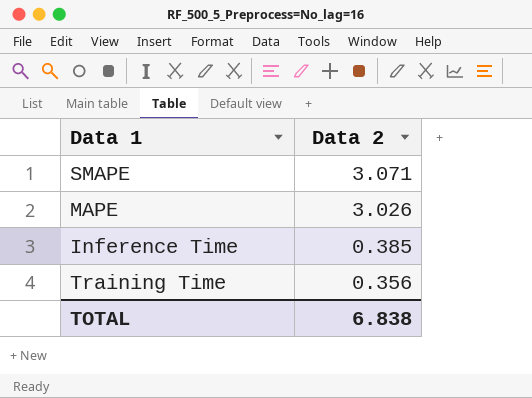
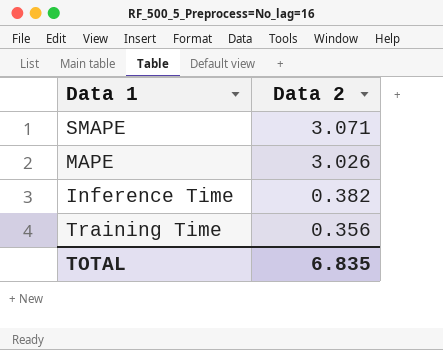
Inference Time | Data 2: 0.385 -> 0.382
TOTAL | Data 2: 6.838 -> 6.835

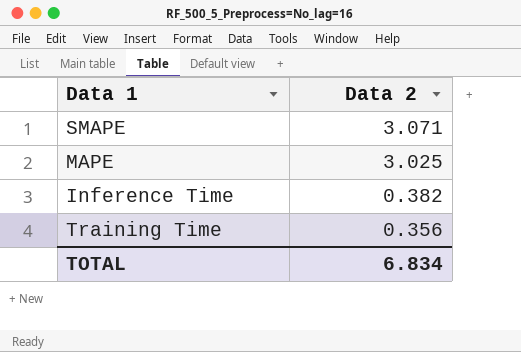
MAPE | Data 2: 3.026 -> 3.025
TOTAL | Data 2: 6.835 -> 6.834

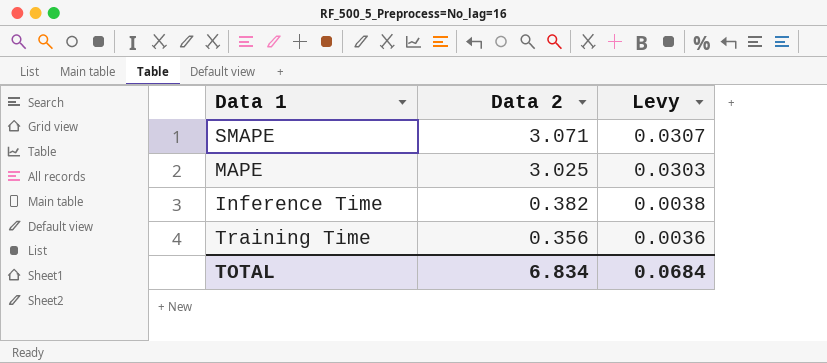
column Levy | formula: none -> [Data 2] * 0.01

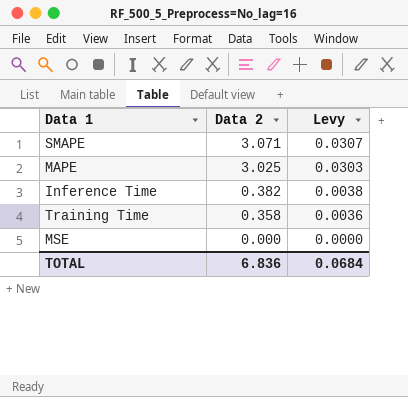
Training Time | Data 2: 0.356 -> 0.358
row MSE: none -> 0.000 | 0.0000
TOTAL | Data 2: 6.834 -> 6.836

